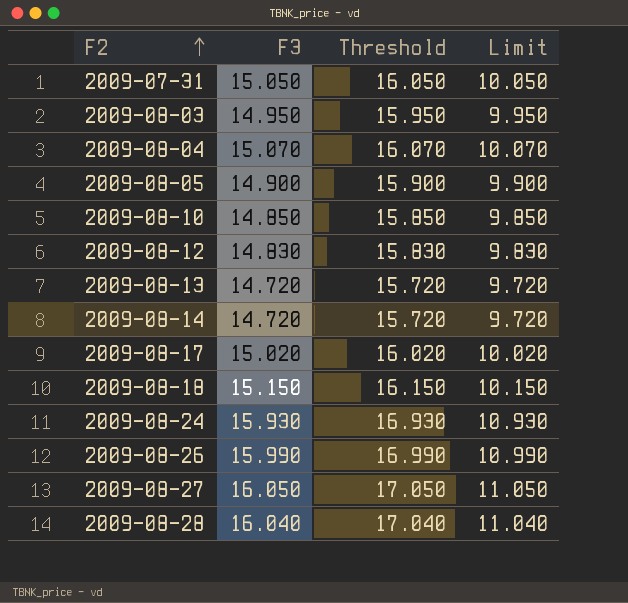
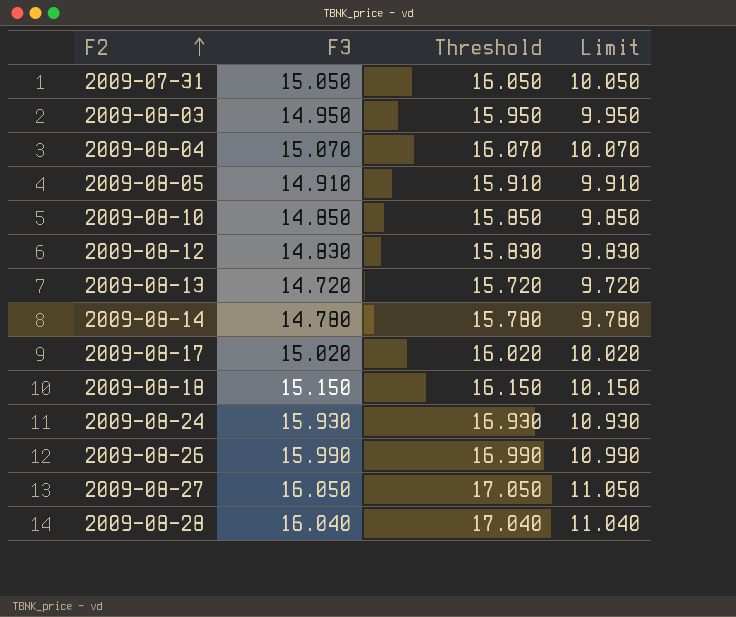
2009-08-05 | F3: 14.900 -> 14.910
2009-08-05 | Threshold: 15.900 -> 15.910
2009-08-05 | Limit: 9.900 -> 9.910
2009-08-14 | F3: 14.720 -> 14.780
2009-08-14 | Threshold: 15.720 -> 15.780
2009-08-14 | Limit: 9.720 -> 9.780

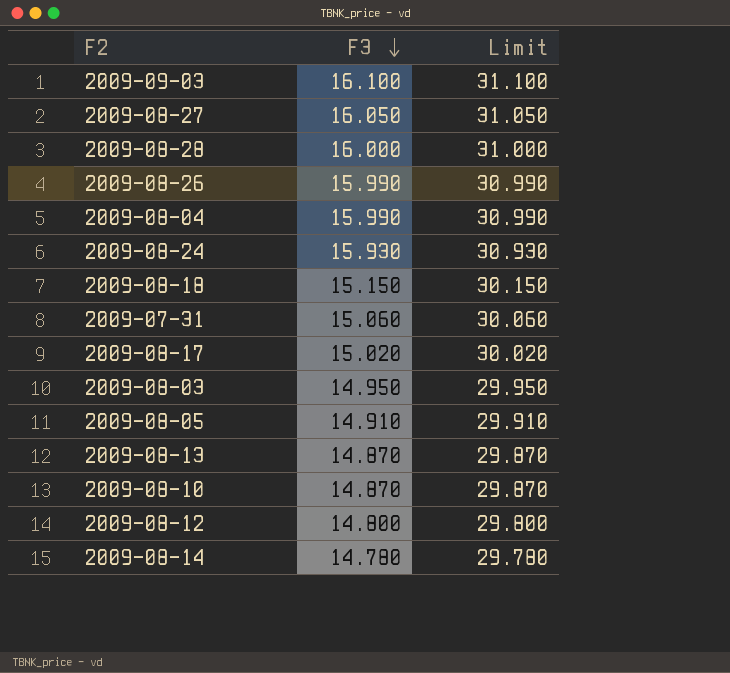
row order: F2 ascending -> F3 descending
column Threshold | formula: [F3] + 1 -> none
column Limit | formula: [F3] - 5 -> [F3] + 15
row 2009-09-03: none -> 16.100 | 31.100
2009-08-28 | F3: 16.040 -> 16.000
2009-08-04 | F3: 15.070 -> 15.990
2009-07-31 | F3: 15.050 -> 15.060
2009-08-13 | F3: 14.720 -> 14.870
2009-08-10 | F3: 14.850 -> 14.870
2009-08-12 | F3: 14.830 -> 14.800

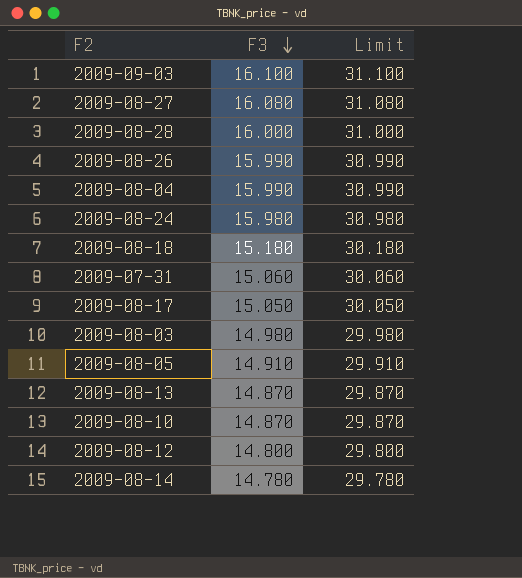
2009-08-27 | F3: 16.050 -> 16.080
2009-08-27 | Limit: 31.050 -> 31.080
2009-08-24 | F3: 15.930 -> 15.980
2009-08-24 | Limit: 30.930 -> 30.980
2009-08-18 | F3: 15.150 -> 15.180
2009-08-18 | Limit: 30.150 -> 30.180
2009-08-17 | F3: 15.020 -> 15.050
2009-08-17 | Limit: 30.020 -> 30.050
2009-08-03 | F3: 14.950 -> 14.980
2009-08-03 | Limit: 29.950 -> 29.980

